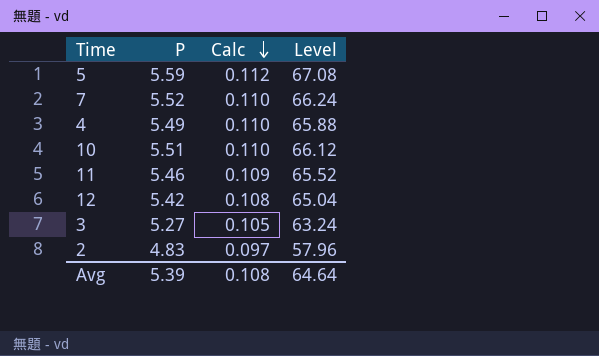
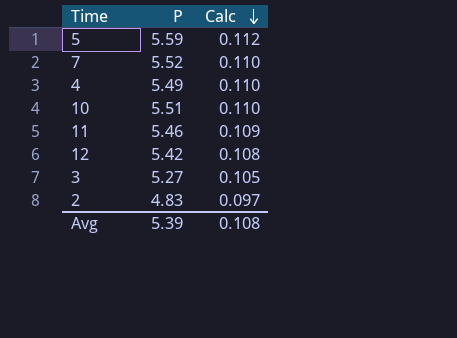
column Level | formula: [P] * 12 -> none

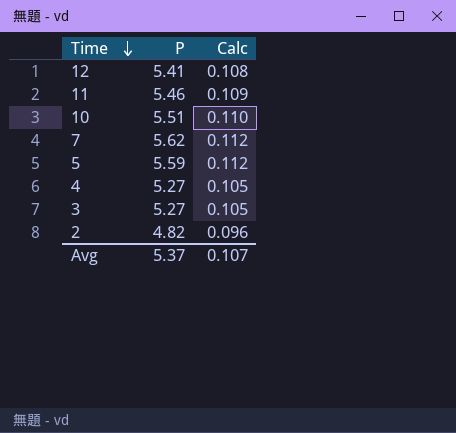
row order: Calc descending -> Time descending
12 | P: 5.42 -> 5.41
7 | P: 5.52 -> 5.62
7 | Calc: 0.110 -> 0.112
4 | P: 5.49 -> 5.27
4 | Calc: 0.110 -> 0.105
2 | P: 4.83 -> 4.82
2 | Calc: 0.097 -> 0.096
Avg | P: 5.39 -> 5.37
Avg | Calc: 0.108 -> 0.107

